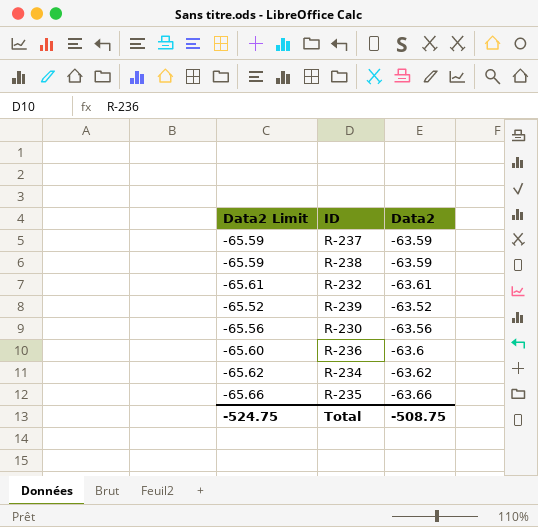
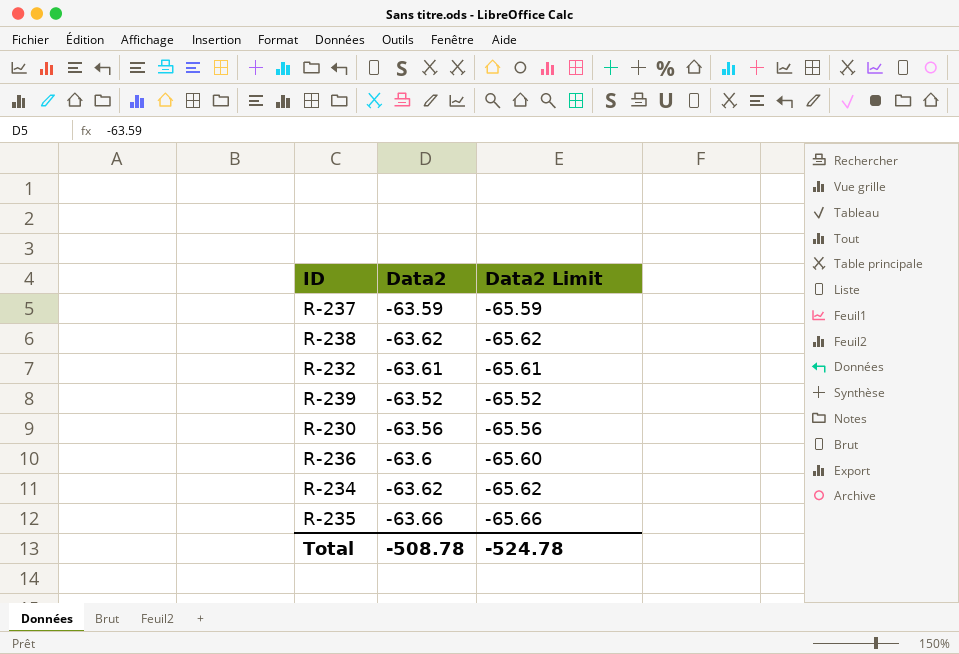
column Data2 Limit | position: 1 -> 3
R-238 | Data2: -63.59 -> -63.62
R-238 | Data2 Limit: -65.59 -> -65.62
Total | Data2: -508.75 -> -508.78
Total | Data2 Limit: -524.75 -> -524.78

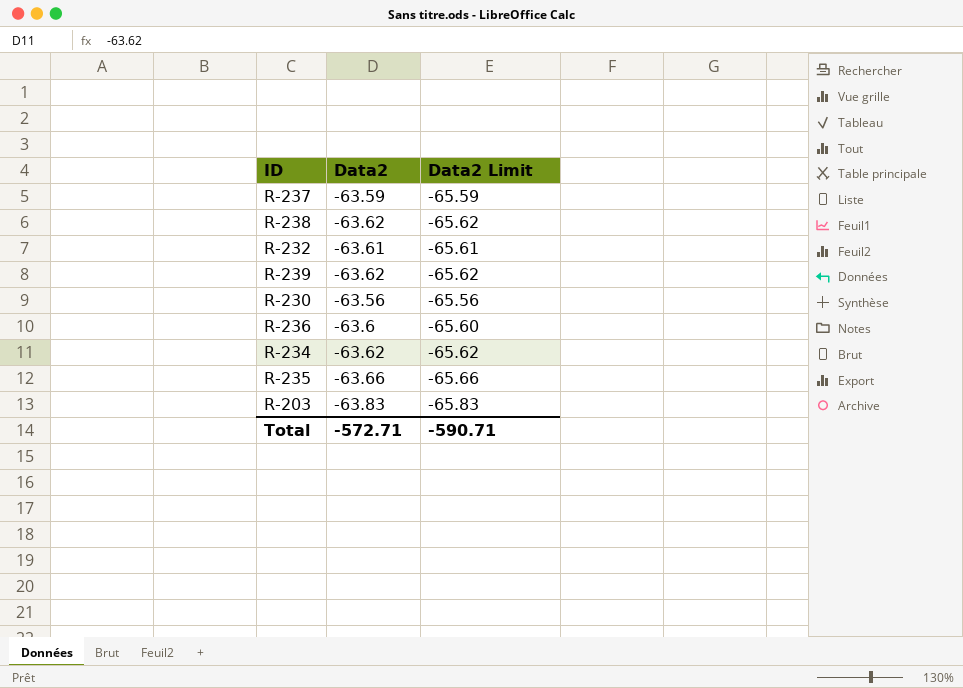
R-239 | Data2: -63.52 -> -63.62
R-239 | Data2 Limit: -65.52 -> -65.62
row R-203: none -> -63.83 | -65.83
Total | Data2: -508.78 -> -572.71
Total | Data2 Limit: -524.78 -> -590.71

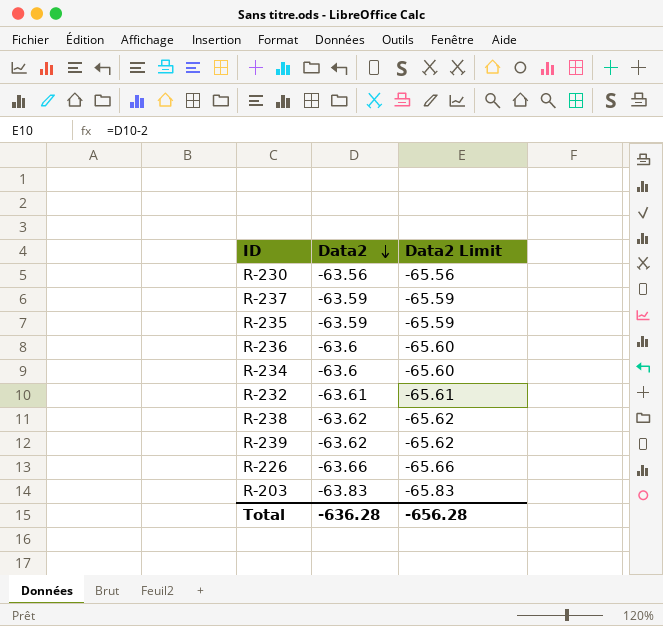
row order: none -> Data2 descending
R-235 | Data2: -63.66 -> -63.59
R-235 | Data2 Limit: -65.66 -> -65.59
R-234 | Data2: -63.62 -> -63.6
R-234 | Data2 Limit: -65.62 -> -65.60
row R-226: none -> -63.66 | -65.66
Total | Data2: -572.71 -> -636.28
Total | Data2 Limit: -590.71 -> -656.28

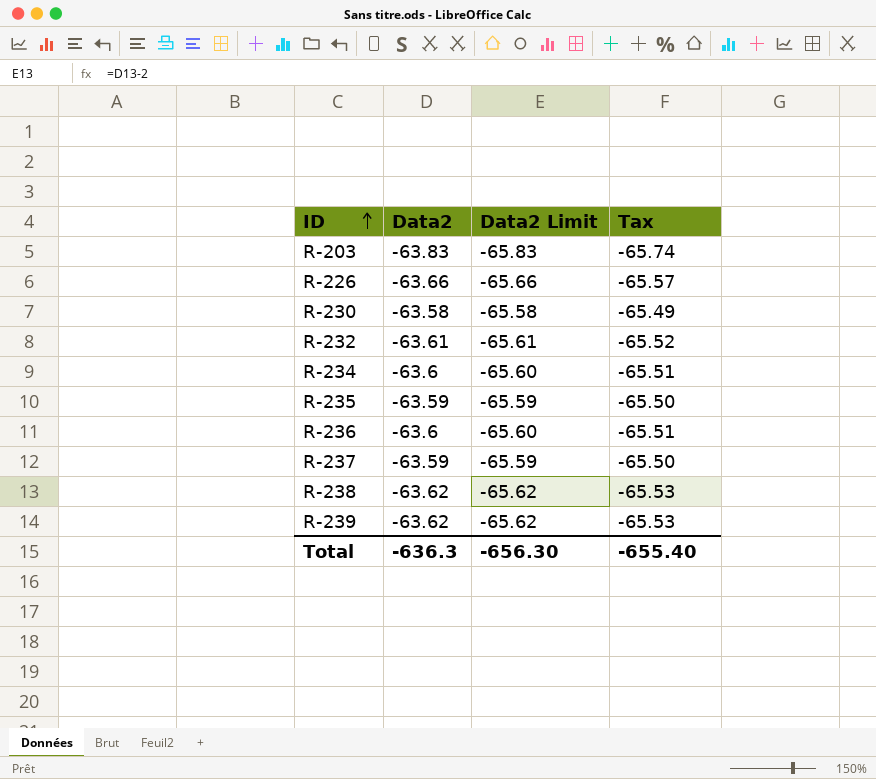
row order: Data2 descending -> ID ascending
column Tax | formula: none -> [Data2] * 1.03
R-230 | Data2: -63.56 -> -63.58
R-230 | Data2 Limit: -65.56 -> -65.58
Total | Data2: -636.28 -> -636.3
Total | Data2 Limit: -656.28 -> -656.30

